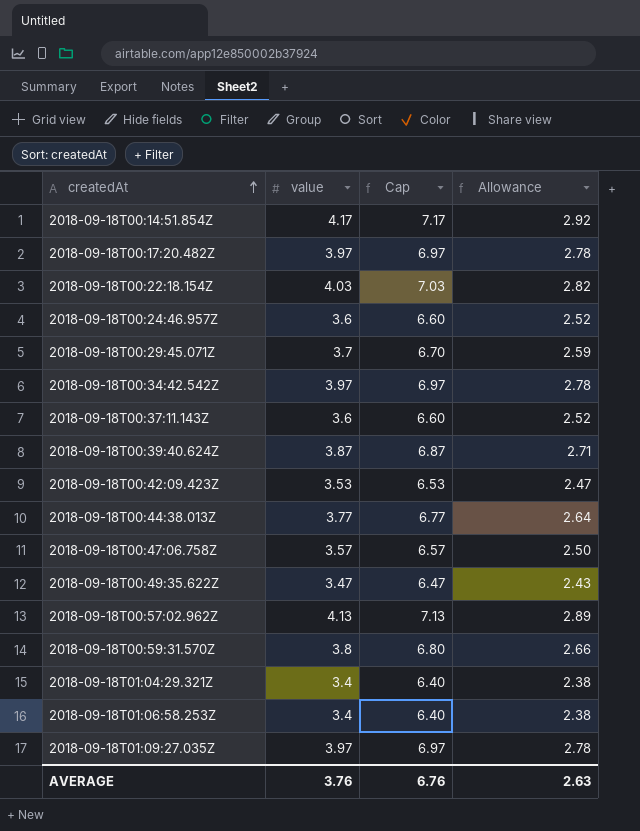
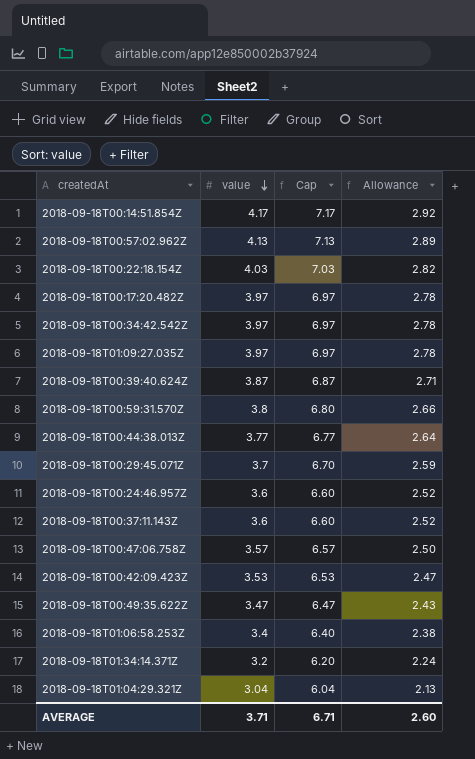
row order: createdAt ascending -> value descending
row 2018-09-18T01:34:14.371Z: none -> 3.2 | 6.20 | 2.24
2018-09-18T01:04:29.321Z | value: 3.4 -> 3.04
2018-09-18T01:04:29.321Z | Cap: 6.40 -> 6.04
2018-09-18T01:04:29.321Z | Allowance: 2.38 -> 2.13
AVERAGE | value: 3.76 -> 3.71
AVERAGE | Cap: 6.76 -> 6.71
AVERAGE | Allowance: 2.63 -> 2.60

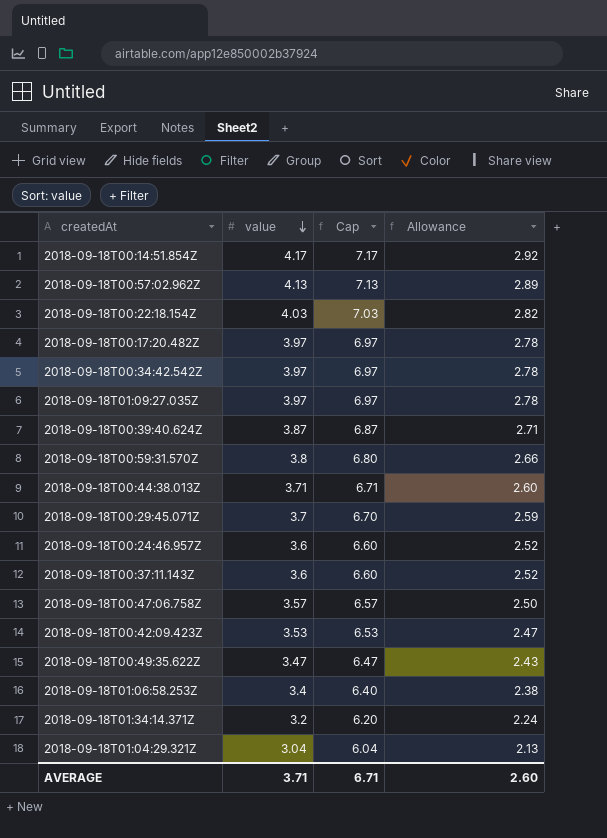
2018-09-18T00:44:38.013Z | value: 3.77 -> 3.71
2018-09-18T00:44:38.013Z | Cap: 6.77 -> 6.71
2018-09-18T00:44:38.013Z | Allowance: 2.64 -> 2.60

